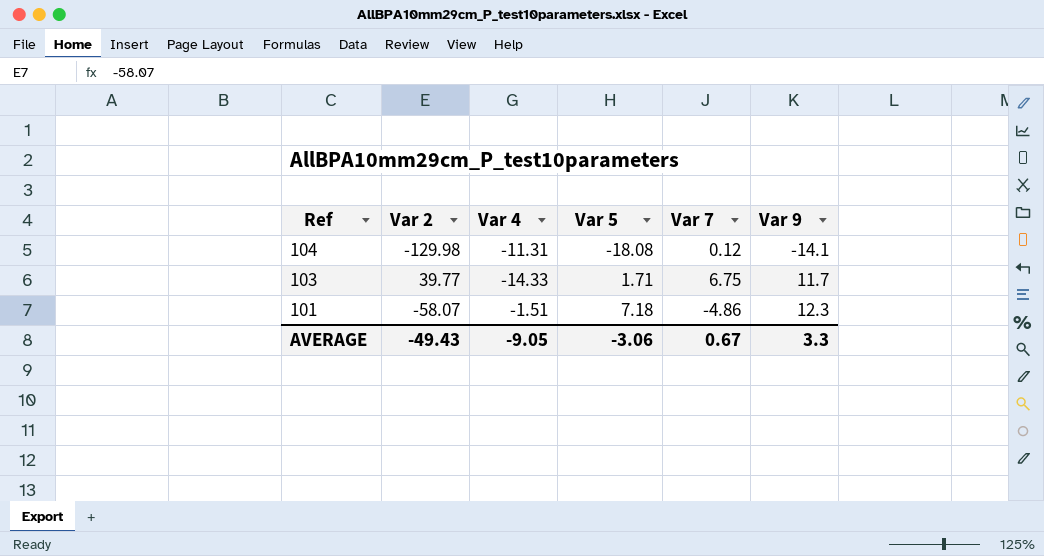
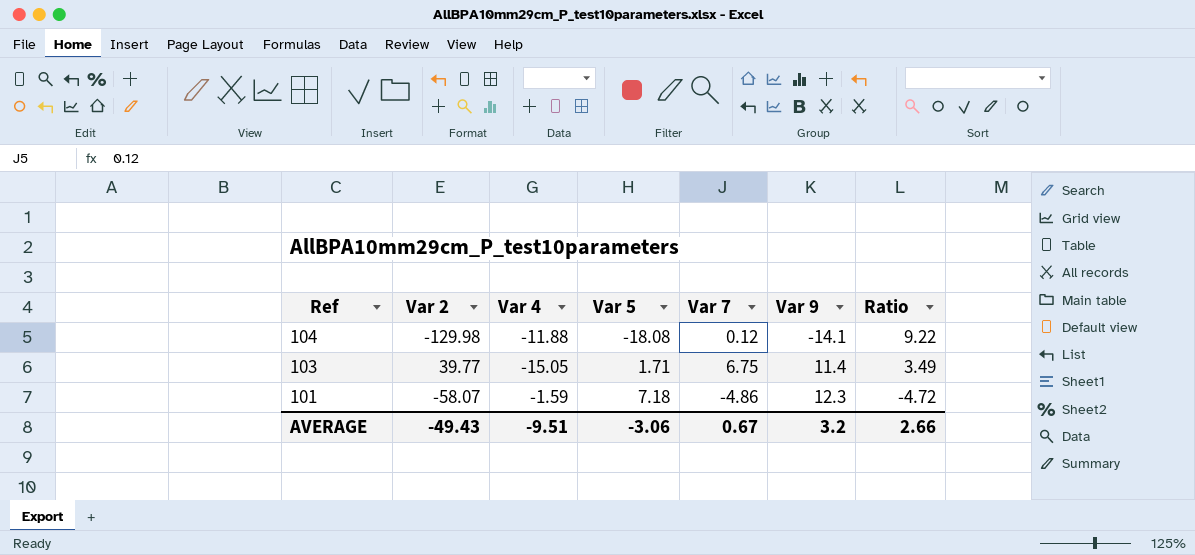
column Ratio | formula: none -> [Var 2] / [Var 9]
104 | Var 4: -11.31 -> -11.88
103 | Var 4: -14.33 -> -15.05
103 | Var 9: 11.7 -> 11.4
101 | Var 4: -1.51 -> -1.59
AVERAGE | Var 4: -9.05 -> -9.51
AVERAGE | Var 9: 3.3 -> 3.2

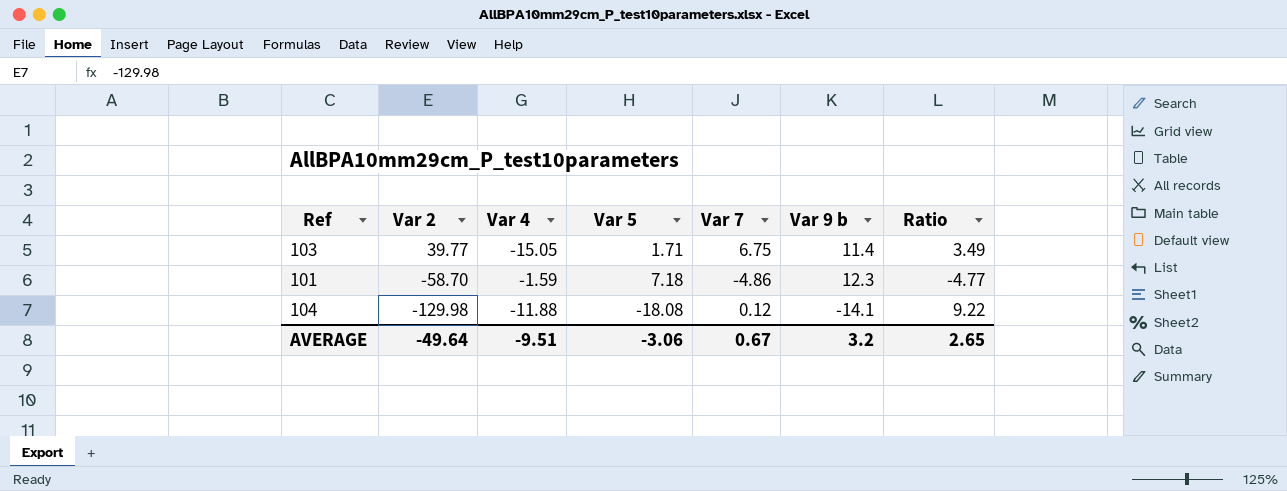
row order: Ref descending -> Var 2 descending
column name: Var 9 -> Var 9 b
101 | Var 2: -58.07 -> -58.70
101 | Ratio: -4.72 -> -4.77
AVERAGE | Var 2: -49.43 -> -49.64
AVERAGE | Ratio: 2.66 -> 2.65

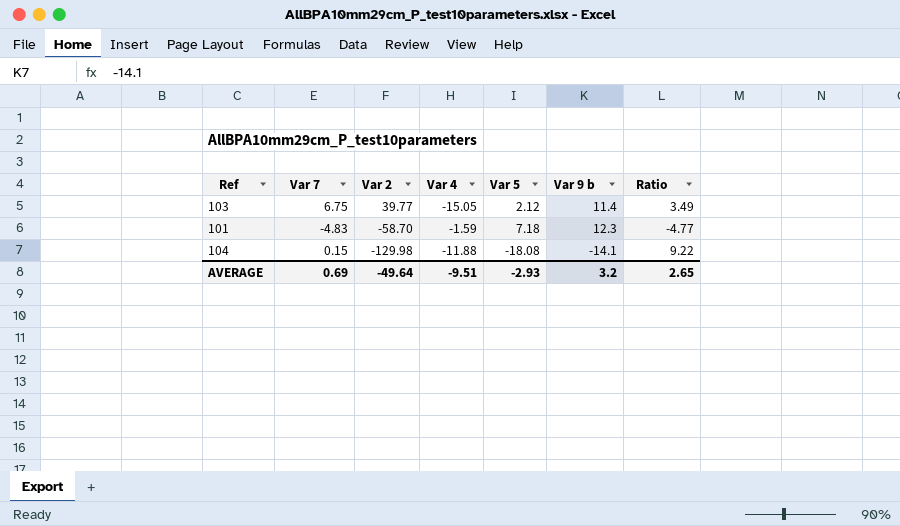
column Var 7 | position: 5 -> 2
103 | Var 5: 1.71 -> 2.12
101 | Var 7: -4.86 -> -4.83
104 | Var 7: 0.12 -> 0.15
AVERAGE | Var 7: 0.67 -> 0.69
AVERAGE | Var 5: -3.06 -> -2.93

